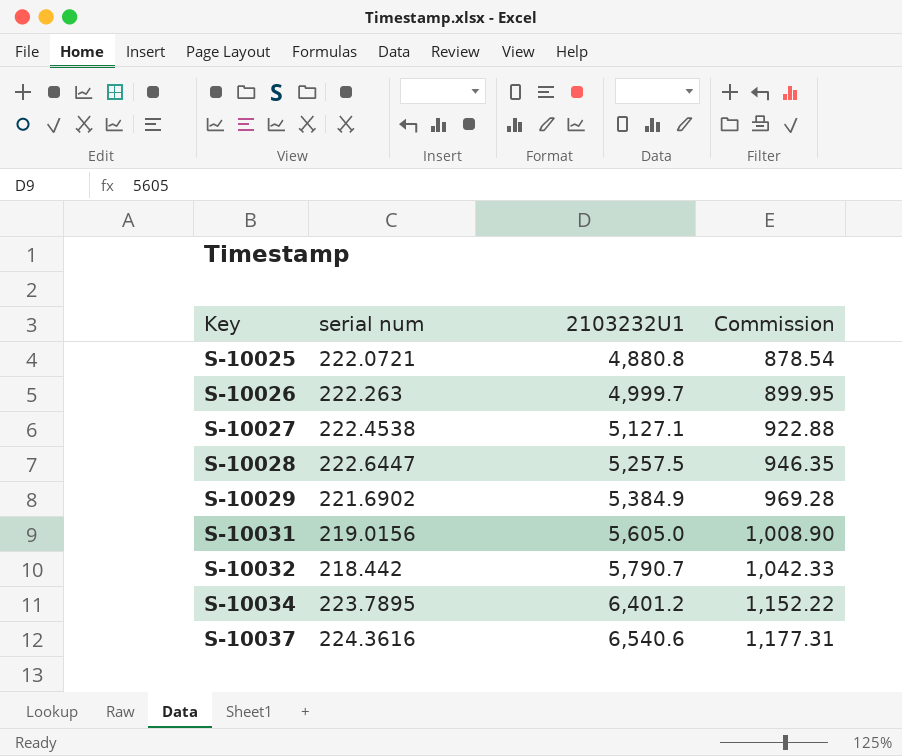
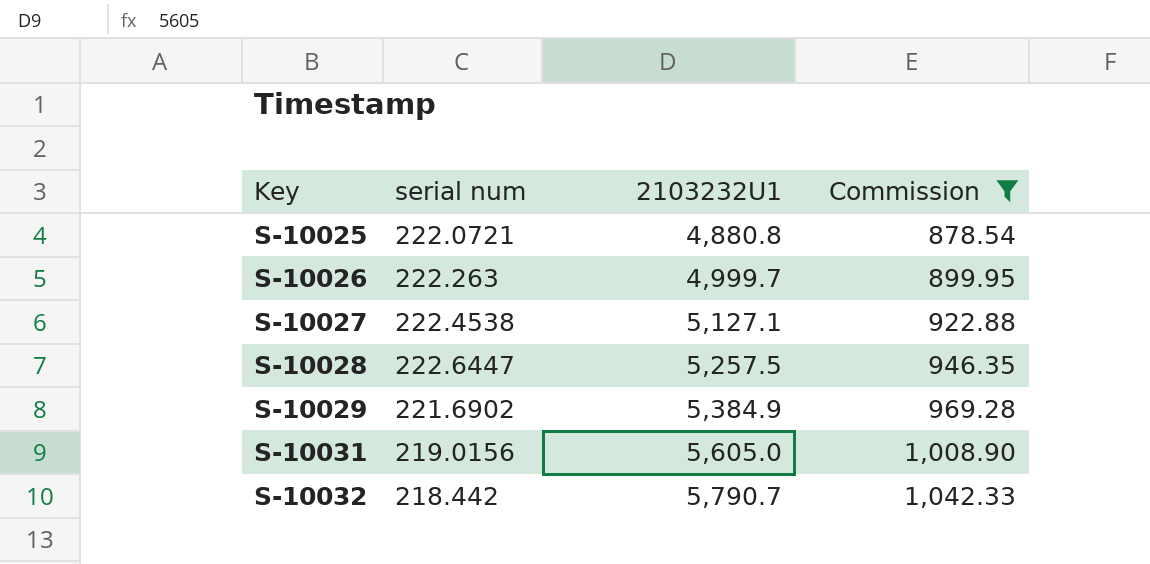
filter: none -> Commission <= 1,042.33

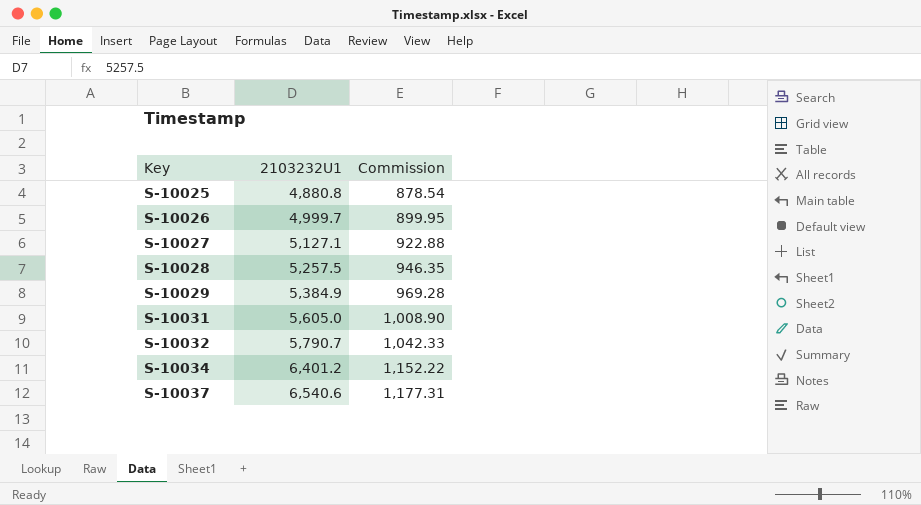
filter: Commission <= 1,042.33 -> none
column serial num | position: 2 -> none

